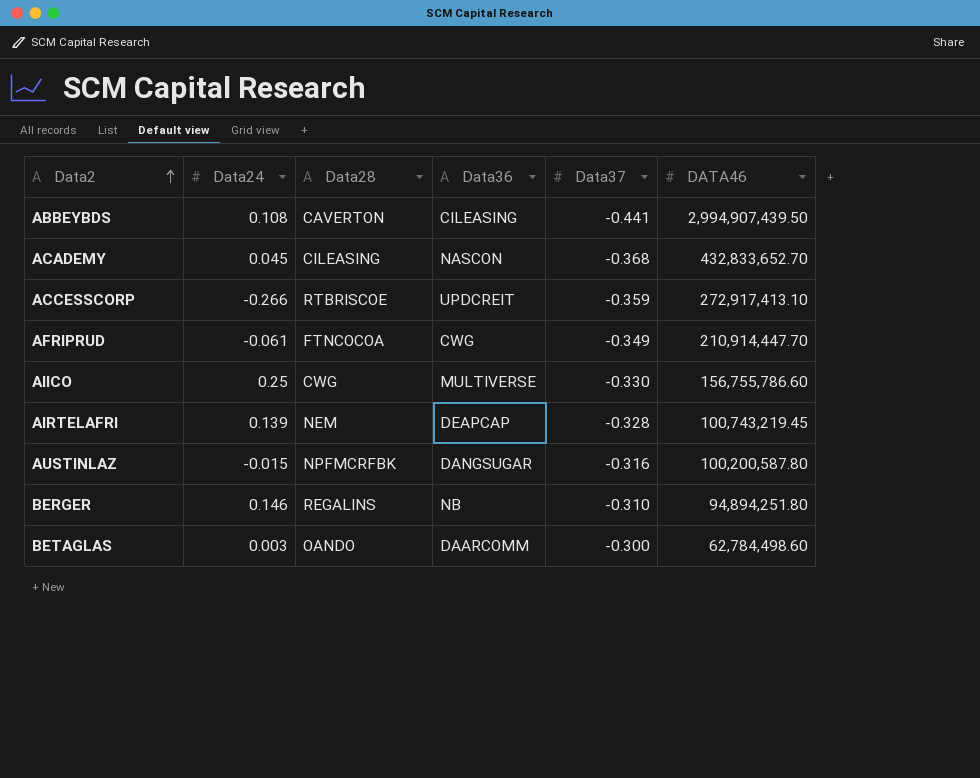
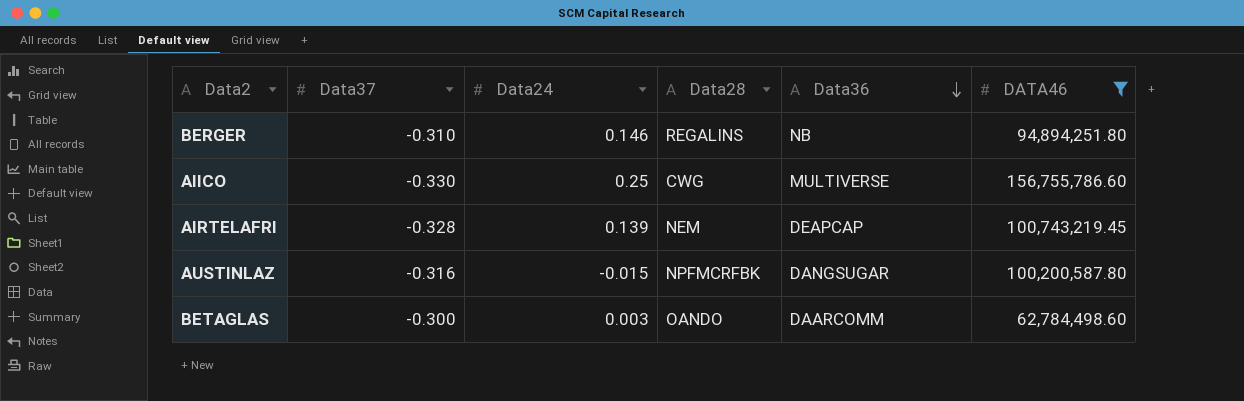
filter: none -> DATA46 <= 156,755,786.60
row order: Data2 ascending -> Data36 descending
column Data37 | position: 5 -> 2

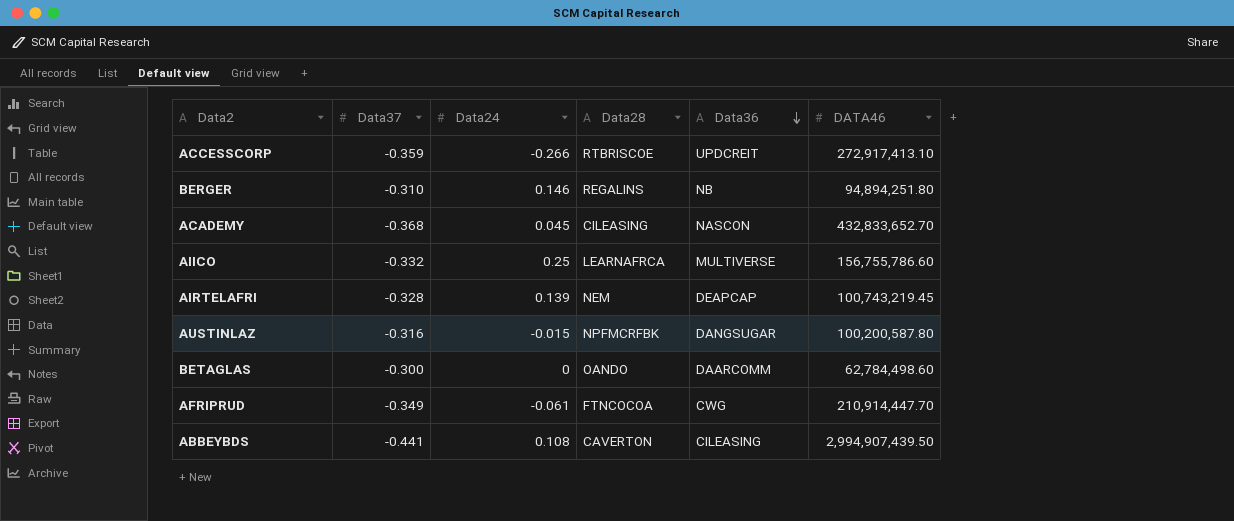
filter: DATA46 <= 156,755,786.60 -> none
AIICO | Data37: -0.330 -> -0.332
AIICO | Data28: CWG -> LEARNAFRCA
BETAGLAS | Data24: 0.003 -> 0

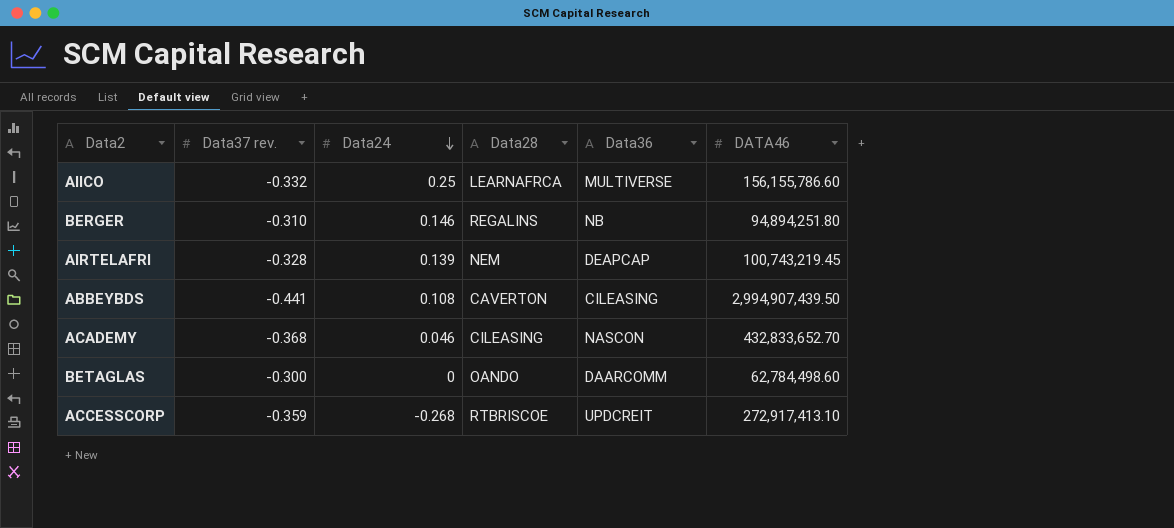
row order: Data36 descending -> Data24 descending
column name: Data37 -> Data37 rev.
row AUSTINLAZ: -0.316 | -0.015 | NPFMCRFBK | DANGSUGAR | 100,200,587.80 -> none
row AFRIPRUD: -0.349 | -0.061 | FTNCOCOA | CWG | 210,914,447.70 -> none
AIICO | DATA46: 156,755,786.60 -> 156,155,786.60
ACADEMY | Data24: 0.045 -> 0.046
ACCESSCORP | Data24: -0.266 -> -0.268

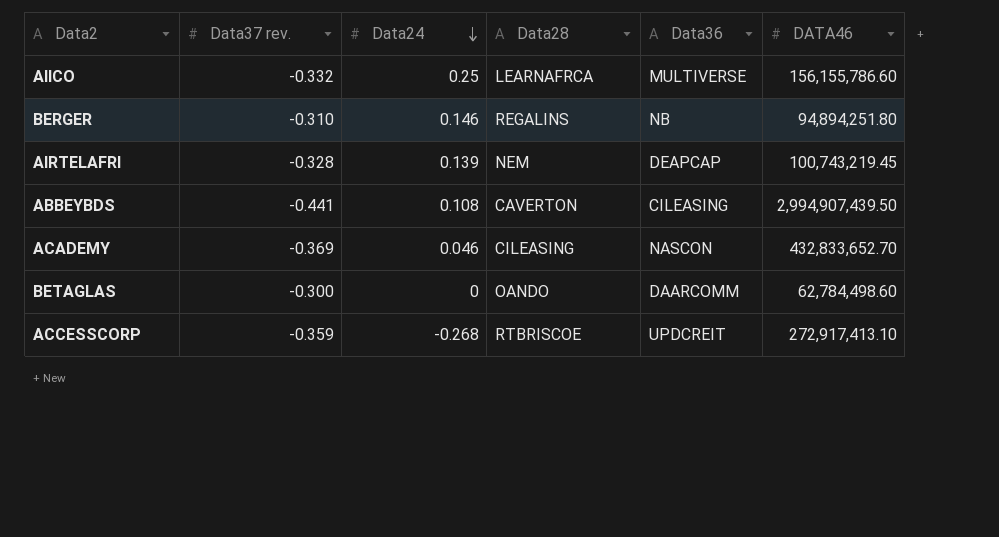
ACADEMY | Data37 rev.: -0.368 -> -0.369

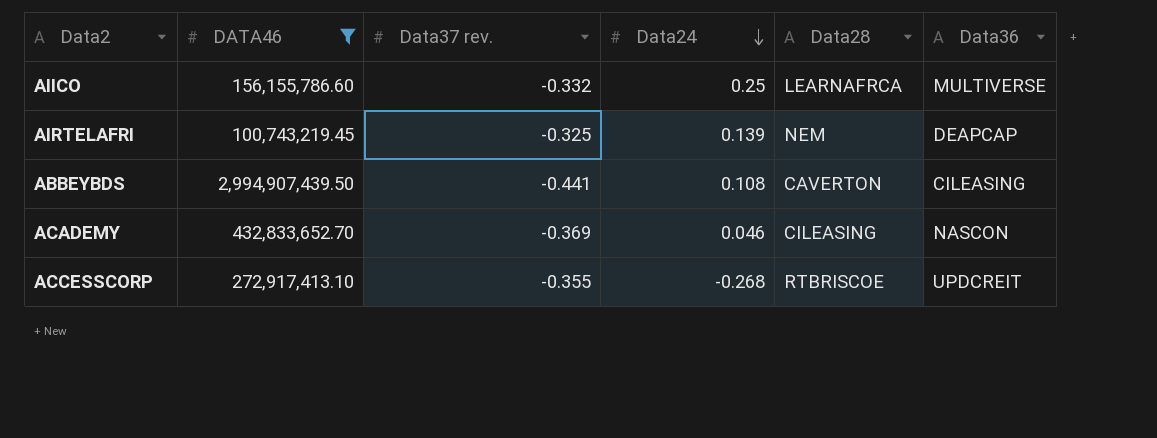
filter: none -> DATA46 >= 100,743,219.45
column DATA46 | position: 6 -> 2
AIRTELAFRI | Data37 rev.: -0.328 -> -0.325
ACCESSCORP | Data37 rev.: -0.359 -> -0.355

